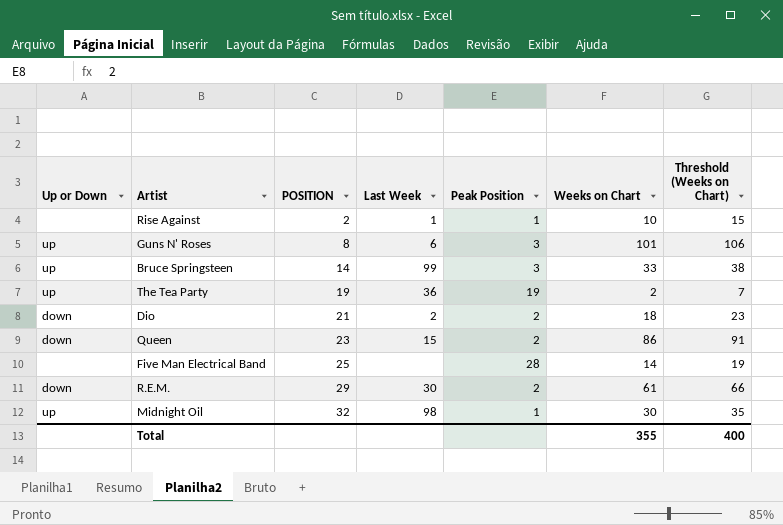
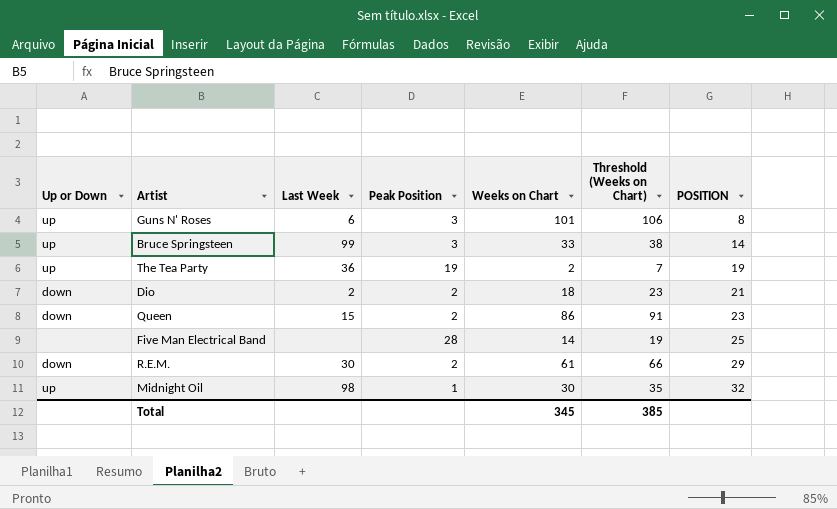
column POSITION | position: 3 -> 7
row Rise Against: none | 2 | 1 | 1 | 10 | 15 -> none
Total | Weeks on Chart: 355 -> 345
Total | Threshold (Weeks on Chart): 400 -> 385

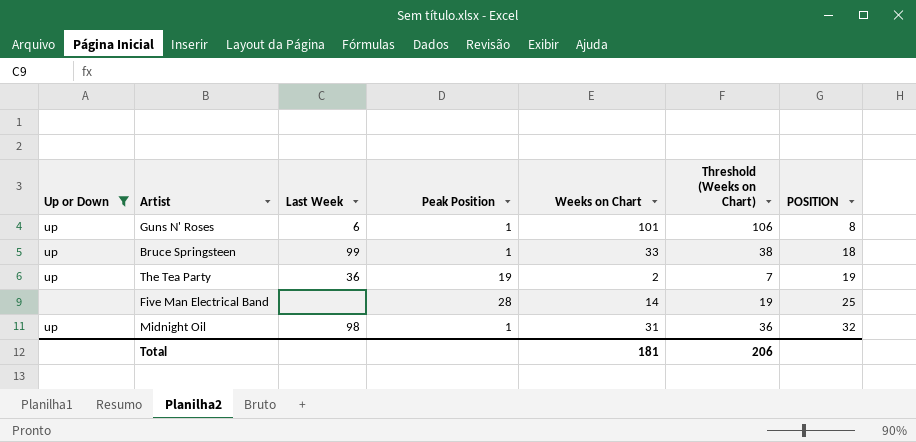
filter: none -> Up or Down != down
Guns N' Roses | Peak Position: 3 -> 1
Bruce Springsteen | Peak Position: 3 -> 1
Bruce Springsteen | POSITION: 14 -> 18
Midnight Oil | Weeks on Chart: 30 -> 31
Midnight Oil | Threshold (Weeks on Chart): 35 -> 36
Total | Weeks on Chart: 345 -> 181
Total | Threshold (Weeks on Chart): 385 -> 206

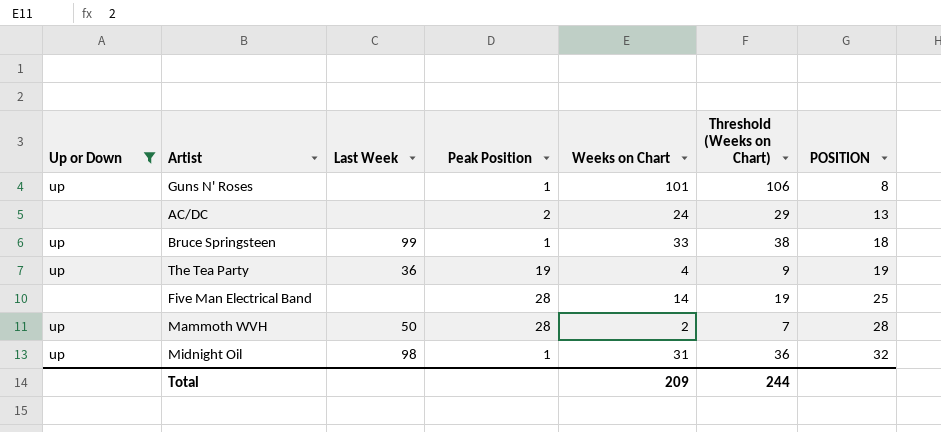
Guns N' Roses | Last Week: 6 -> none
row AC/DC: none -> none | none | 2 | 24 | 29 | 13
The Tea Party | Weeks on Chart: 2 -> 4
The Tea Party | Threshold (Weeks on Chart): 7 -> 9
row Mammoth WVH: none -> up | 50 | 28 | 2 | 7 | 28
Total | Weeks on Chart: 181 -> 209
Total | Threshold (Weeks on Chart): 206 -> 244

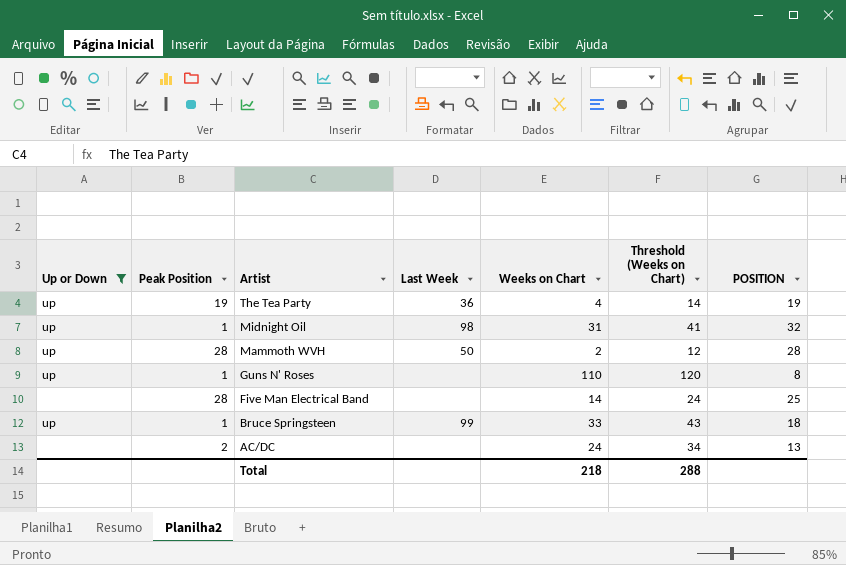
row order: POSITION ascending -> Artist descending
column Peak Position | position: 4 -> 2
column Threshold (Weeks on Chart) | formula: [Weeks on Chart] + 5 -> [Weeks on Chart] + 10
Guns N' Roses | Weeks on Chart: 101 -> 110
Total | Weeks on Chart: 209 -> 218
Total | Threshold (Weeks on Chart): 244 -> 288

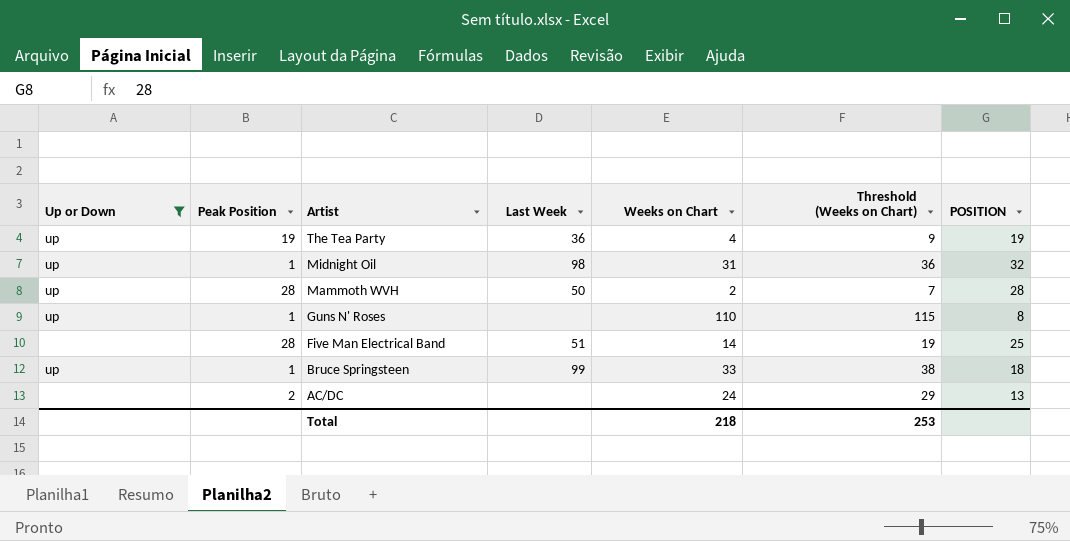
column Threshold (Weeks on Chart) | formula: [Weeks on Chart] + 10 -> [Weeks on Chart] + 5
Five Man Electrical Band | Last Week: none -> 51
Total | Threshold (Weeks on Chart): 288 -> 253

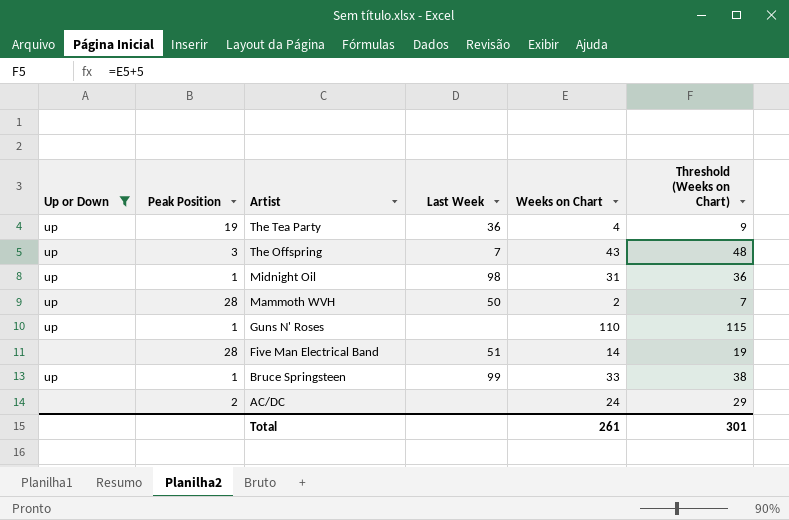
column POSITION | position: 7 -> none
row The Offspring: none -> up | 3 | 7 | 43 | 48
Total | Weeks on Chart: 218 -> 261
Total | Threshold (Weeks on Chart): 253 -> 301

